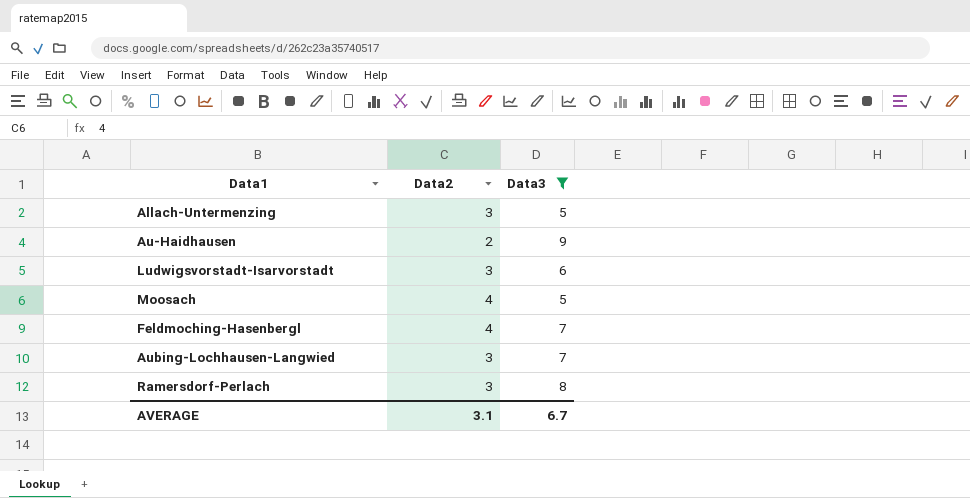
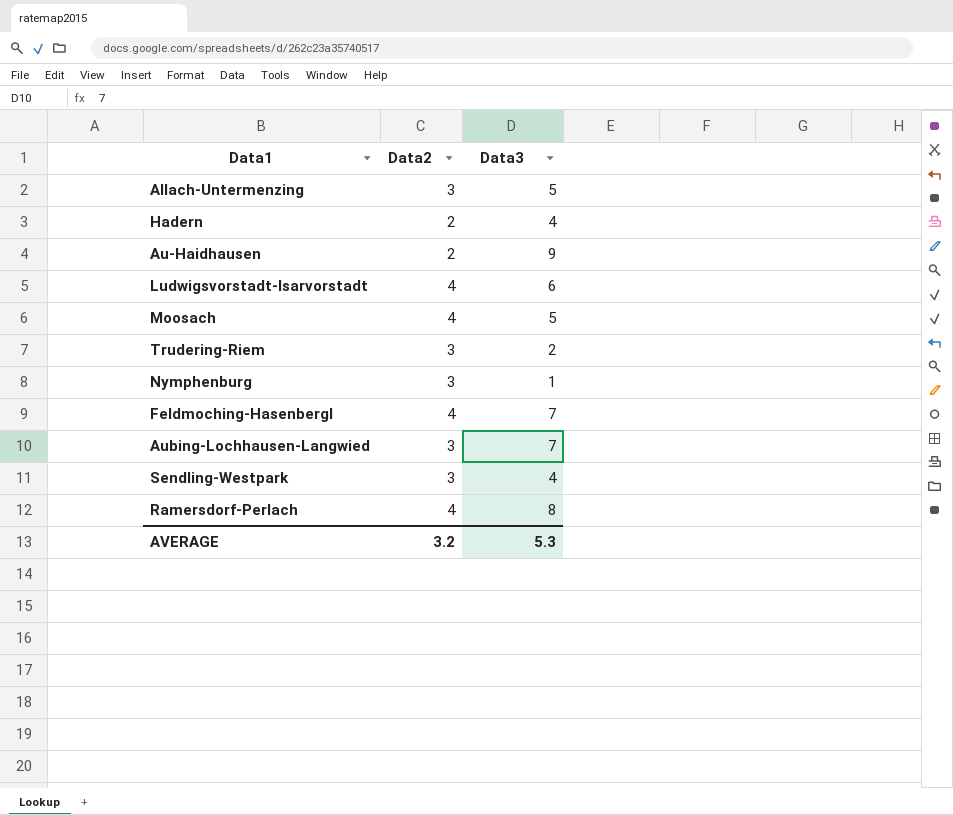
filter: Data3 >= 5 -> none
Ludwigsvorstadt-Isarvorstadt | Data2: 3 -> 4
Ramersdorf-Perlach | Data2: 3 -> 4
AVERAGE | Data2: 3.1 -> 3.2
AVERAGE | Data3: 6.7 -> 5.3

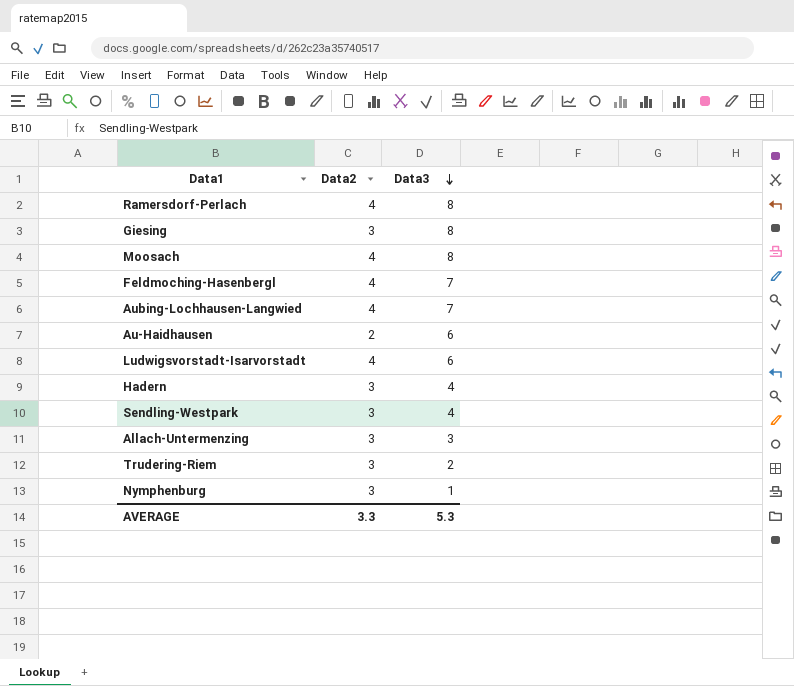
row order: none -> Data3 descending
row Giesing: none -> 3 | 8
Moosach | Data3: 5 -> 8
Aubing-Lochhausen-Langwied | Data2: 3 -> 4
Au-Haidhausen | Data3: 9 -> 6
Hadern | Data2: 2 -> 3
Allach-Untermenzing | Data3: 5 -> 3
AVERAGE | Data2: 3.2 -> 3.3

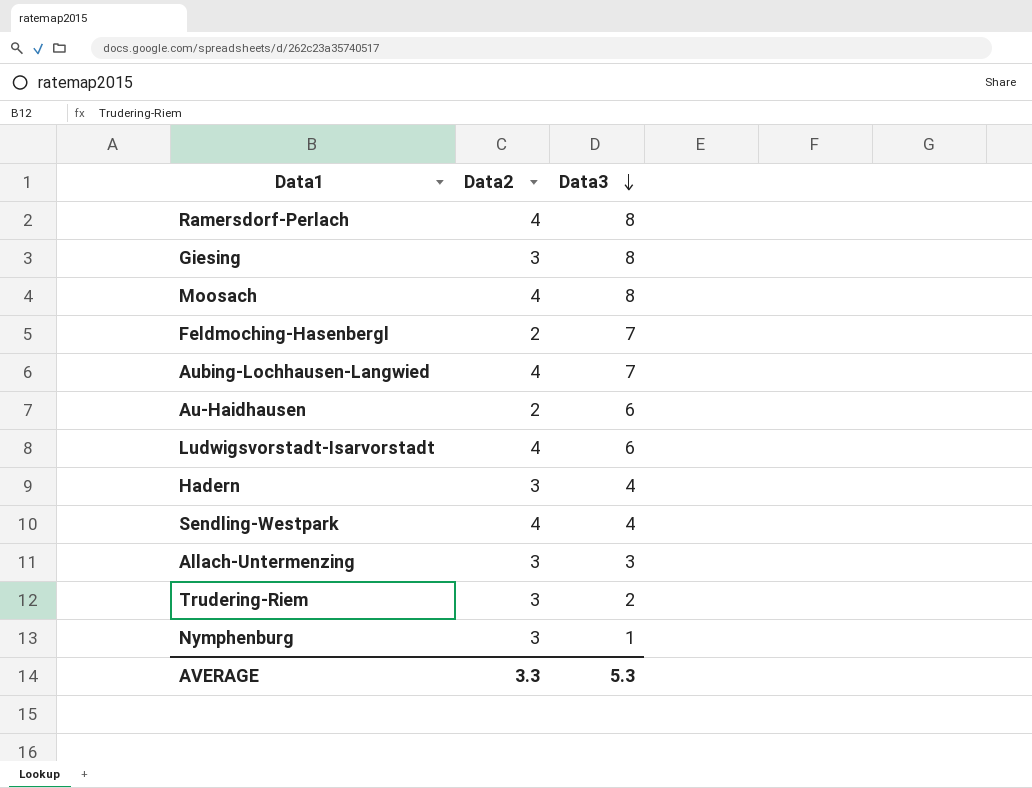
Feldmoching-Hasenbergl | Data2: 4 -> 2
Sendling-Westpark | Data2: 3 -> 4

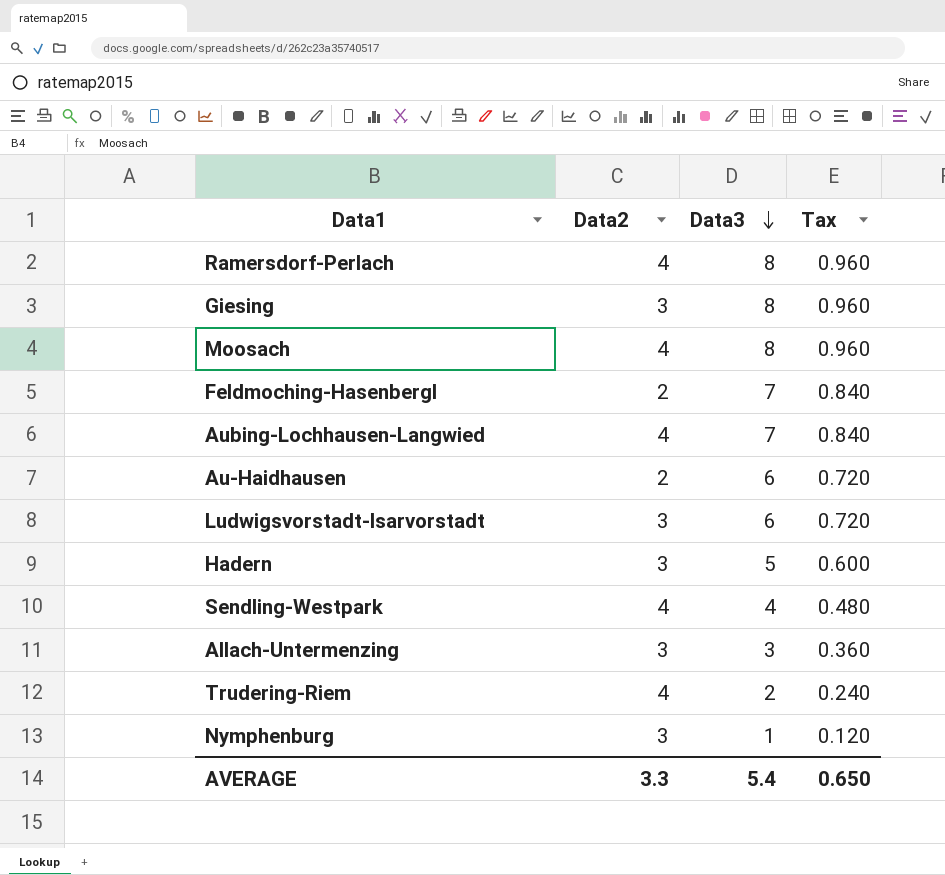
column Tax | formula: none -> [Data3] * 0.12
Ludwigsvorstadt-Isarvorstadt | Data2: 4 -> 3
Hadern | Data3: 4 -> 5
Trudering-Riem | Data2: 3 -> 4
AVERAGE | Data3: 5.3 -> 5.4

